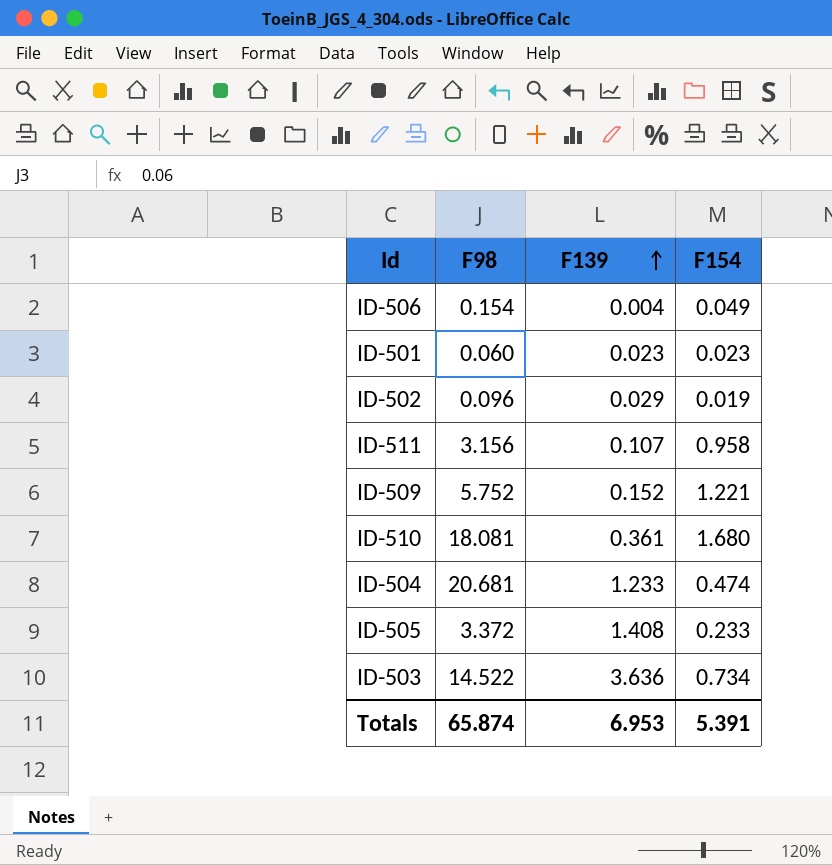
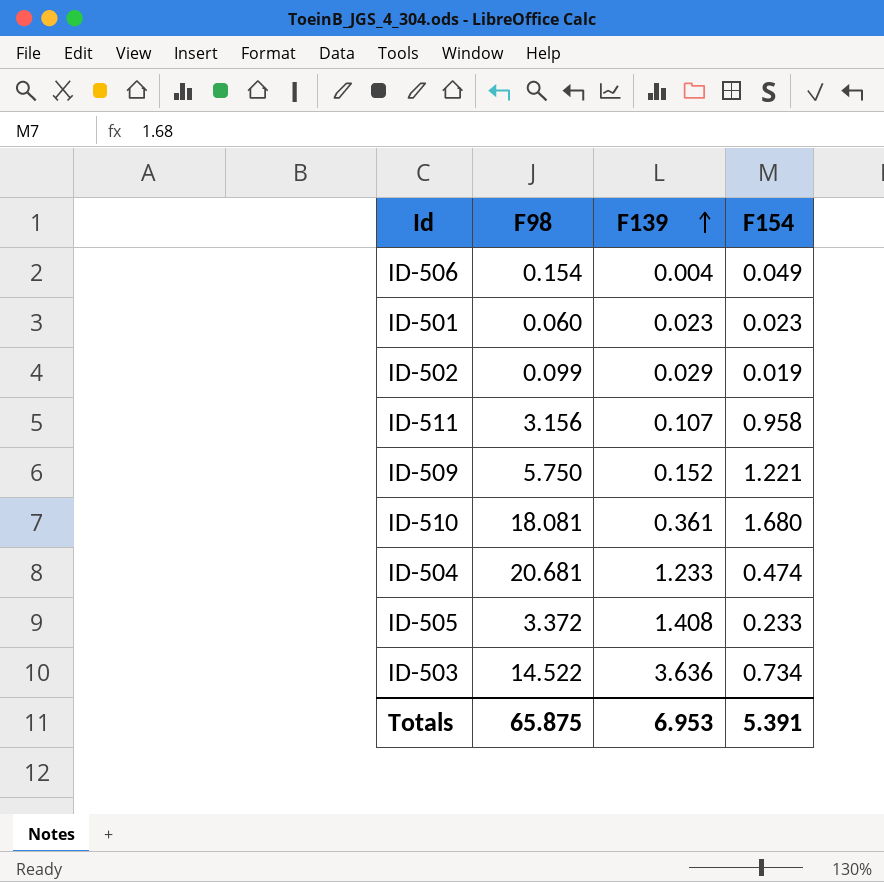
ID-502 | F98: 0.096 -> 0.099
ID-509 | F98: 5.752 -> 5.750
Totals | F98: 65.874 -> 65.875

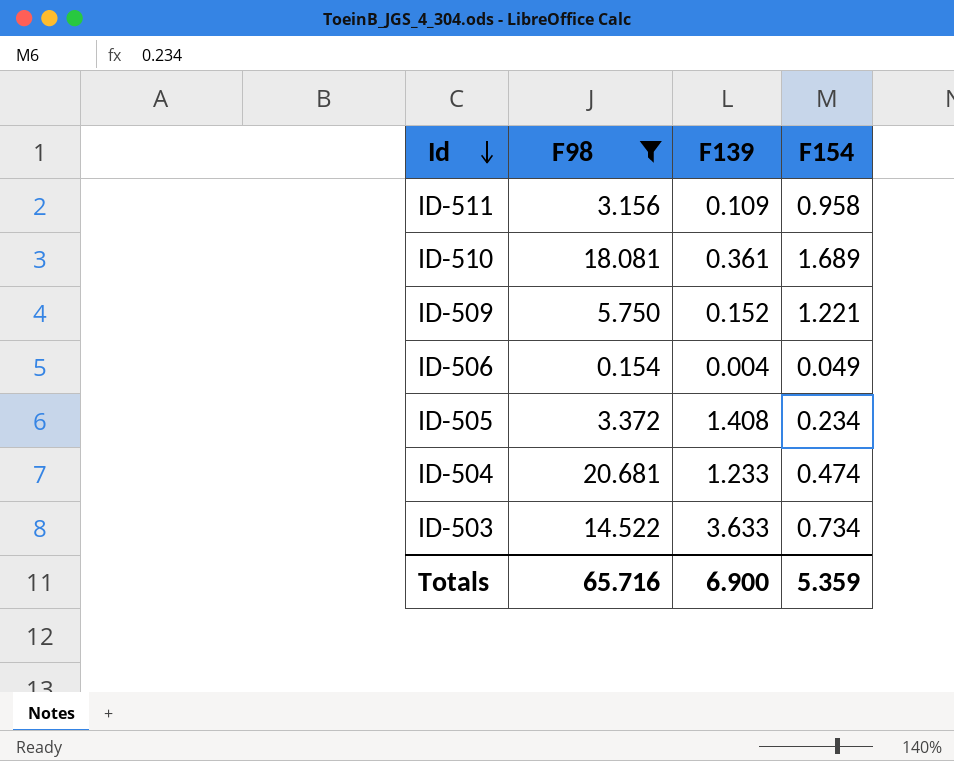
filter: none -> F98 >= 0.154
row order: F139 ascending -> Id descending
ID-511 | F139: 0.107 -> 0.109
ID-510 | F154: 1.680 -> 1.689
ID-505 | F154: 0.233 -> 0.234
ID-503 | F139: 3.636 -> 3.633
Totals | F98: 65.875 -> 65.716
Totals | F139: 6.953 -> 6.900
Totals | F154: 5.391 -> 5.359

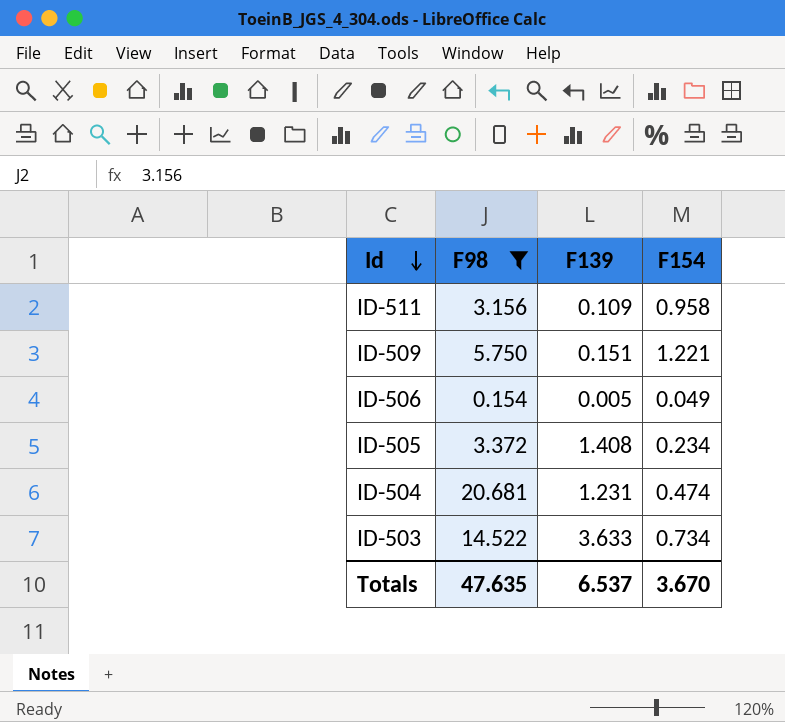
row ID-510: 18.081 | 0.361 | 1.689 -> none
ID-509 | F139: 0.152 -> 0.151
ID-506 | F139: 0.004 -> 0.005
ID-504 | F139: 1.233 -> 1.231
Totals | F98: 65.716 -> 47.635
Totals | F139: 6.900 -> 6.537
Totals | F154: 5.359 -> 3.670

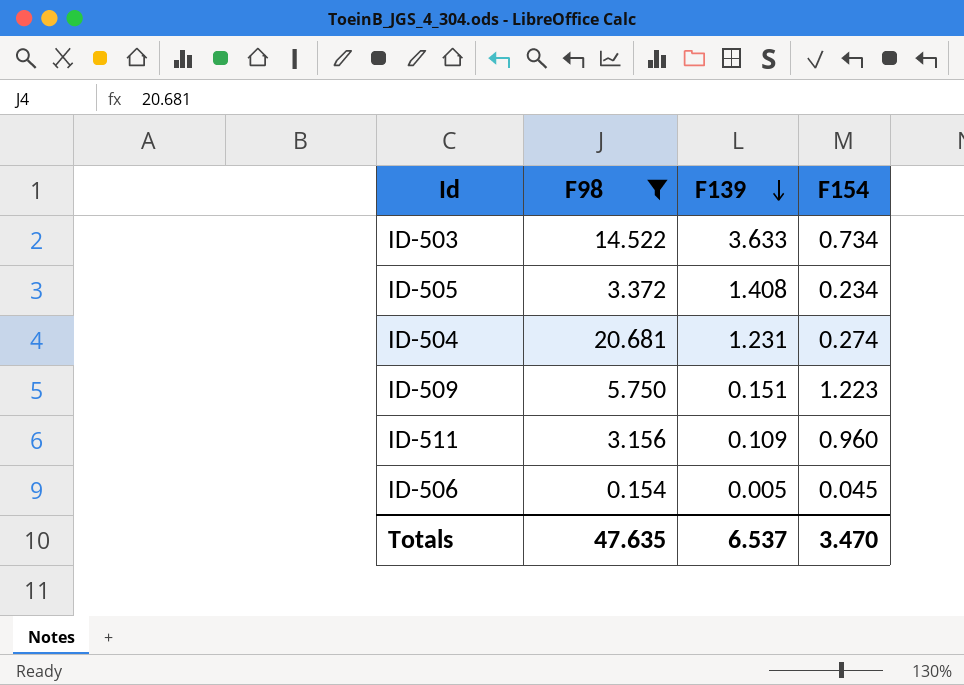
row order: Id descending -> F139 descending
ID-504 | F154: 0.474 -> 0.274
ID-509 | F154: 1.221 -> 1.223
ID-511 | F154: 0.958 -> 0.960
ID-506 | F154: 0.049 -> 0.045
Totals | F154: 3.670 -> 3.470

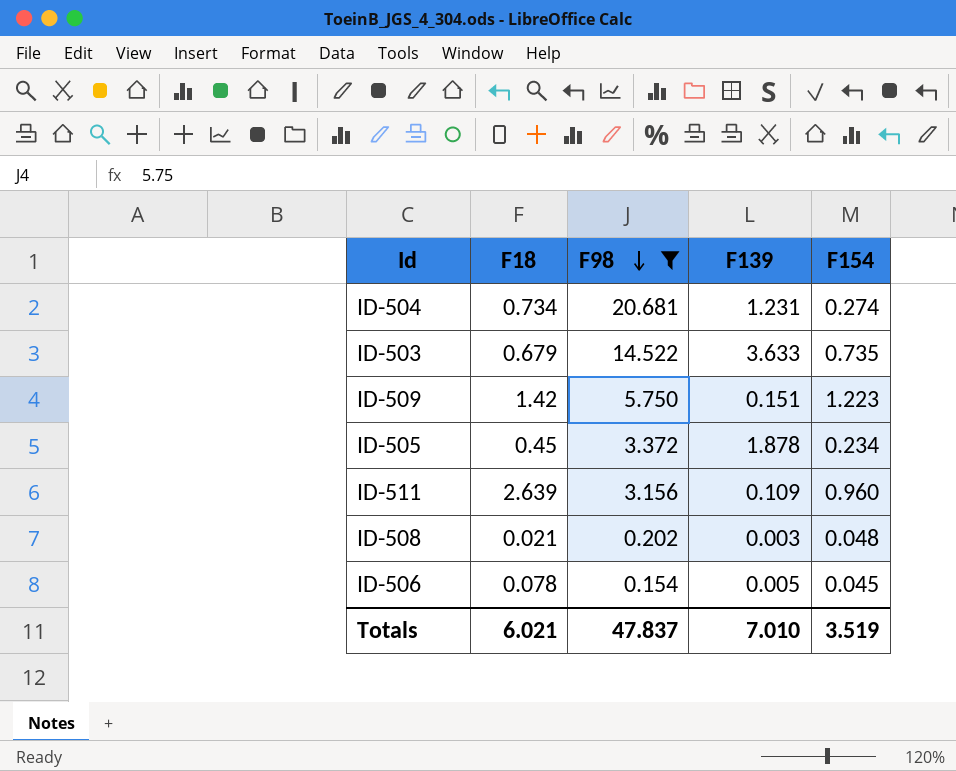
row order: F139 descending -> F98 descending
column F18 | position: none -> 2
ID-503 | F154: 0.734 -> 0.735
ID-505 | F139: 1.408 -> 1.878
row ID-508: none -> 0.021 | 0.202 | 0.003 | 0.048
Totals | F98: 47.635 -> 47.837
Totals | F139: 6.537 -> 7.010
Totals | F154: 3.470 -> 3.519

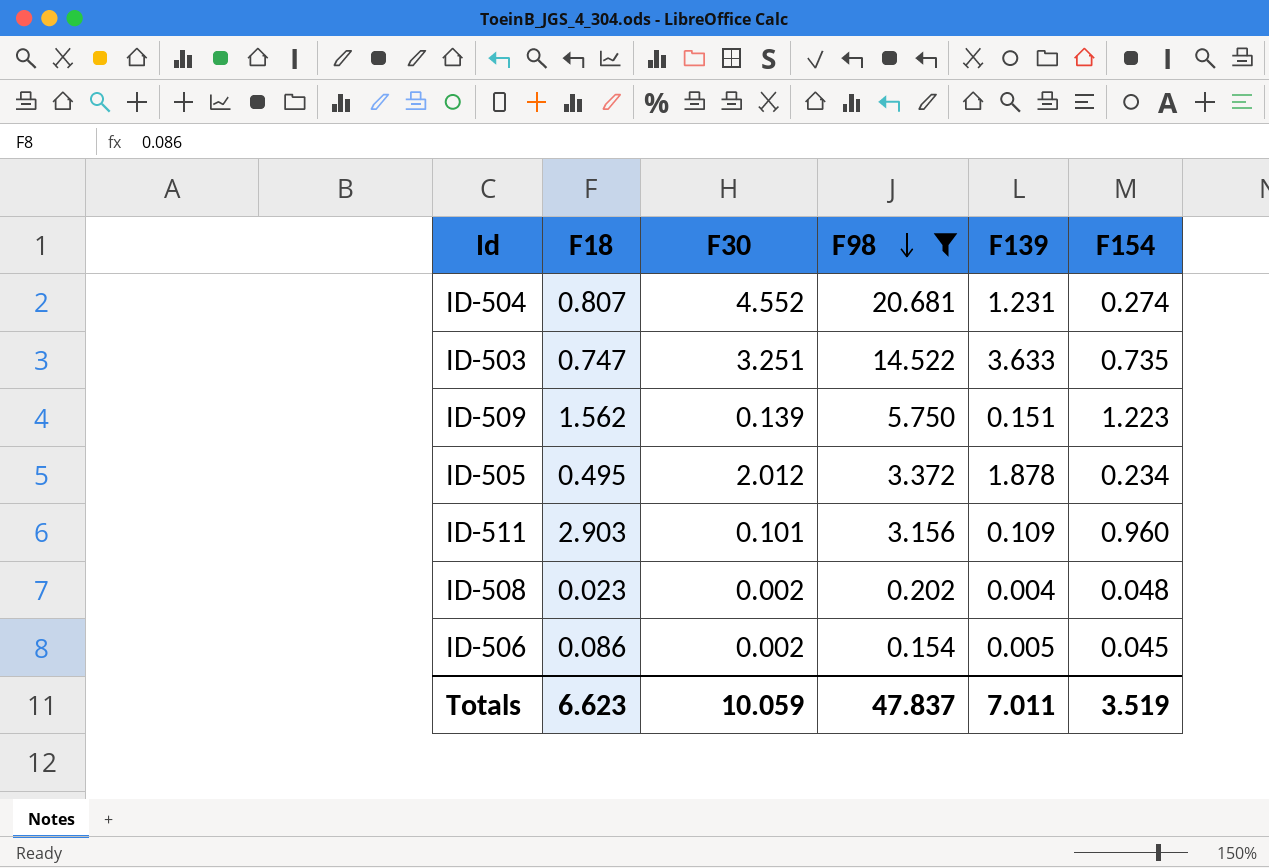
column F30 | position: none -> 3
ID-504 | F18: 0.734 -> 0.807
ID-503 | F18: 0.679 -> 0.747
ID-509 | F18: 1.42 -> 1.562
ID-505 | F18: 0.45 -> 0.495
ID-511 | F18: 2.639 -> 2.903
ID-508 | F18: 0.021 -> 0.023
ID-508 | F139: 0.003 -> 0.004
ID-506 | F18: 0.078 -> 0.086
Totals | F18: 6.021 -> 6.623
Totals | F139: 7.010 -> 7.011

